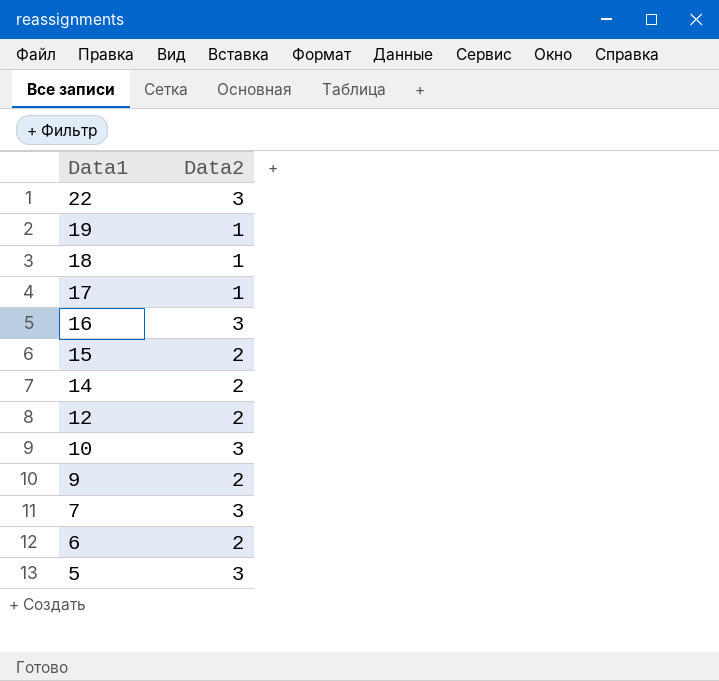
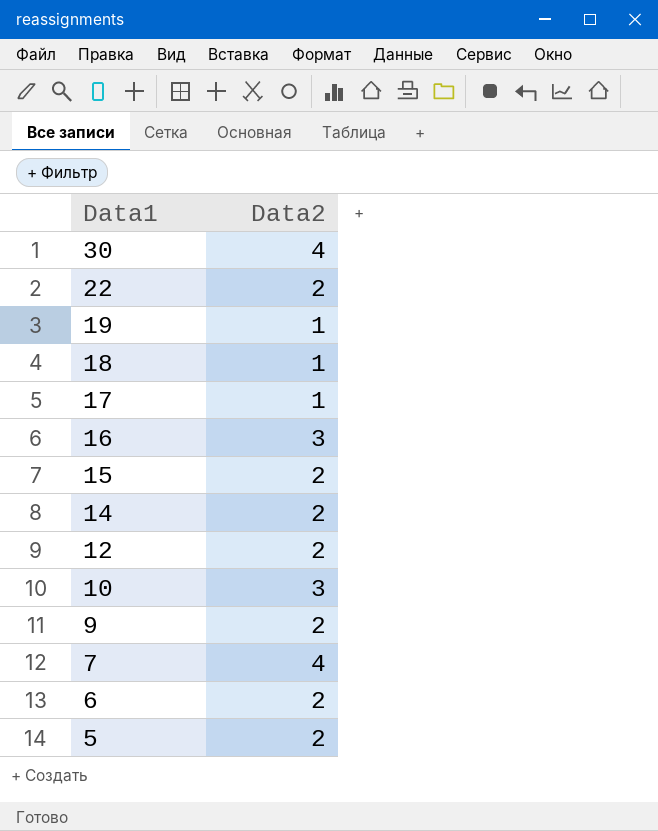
row 30: none -> 4
22 | Data2: 3 -> 2
7 | Data2: 3 -> 4
5 | Data2: 3 -> 2

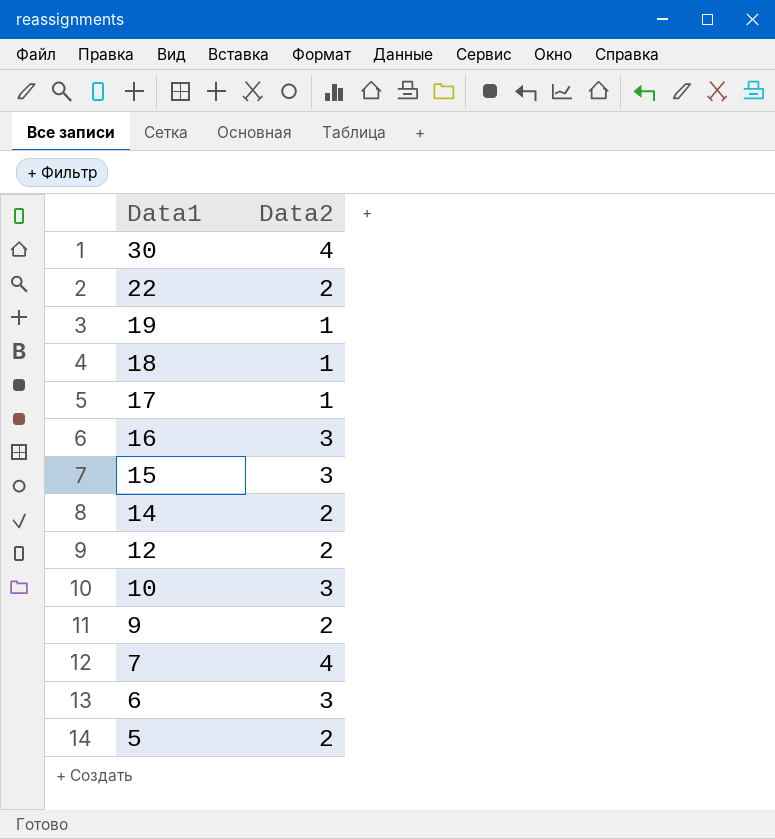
15 | Data2: 2 -> 3
6 | Data2: 2 -> 3

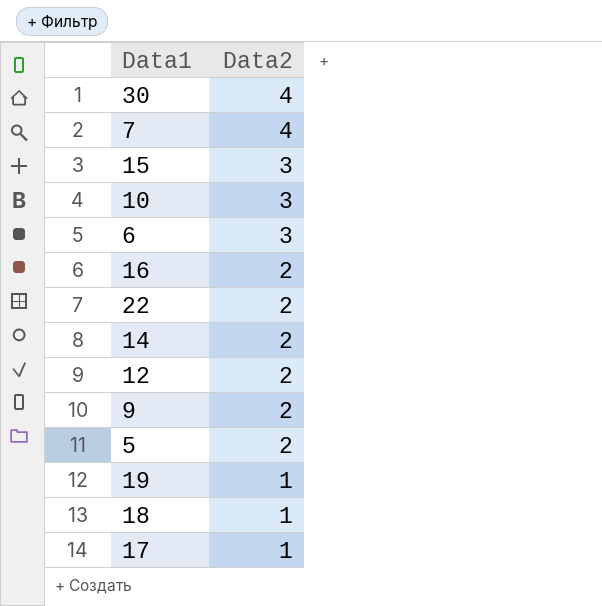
row order: Data1 descending -> Data2 descending
16 | Data2: 3 -> 2

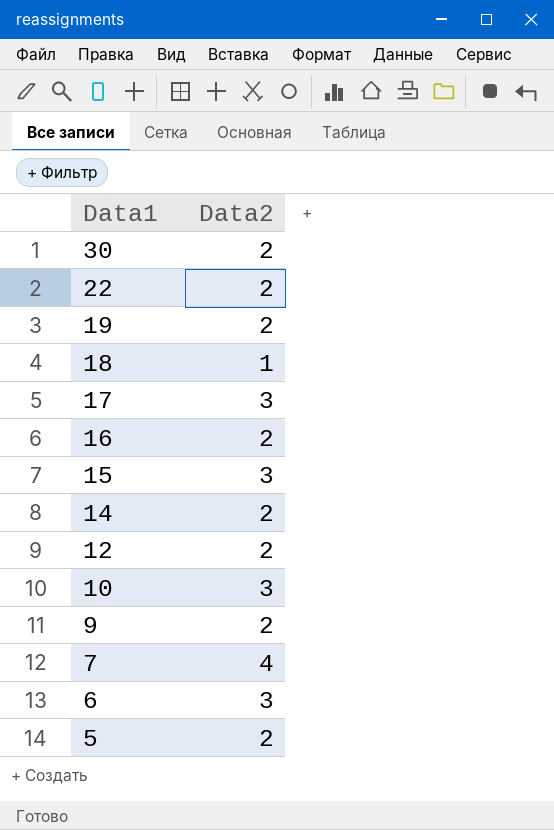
row order: Data2 descending -> Data1 descending
30 | Data2: 4 -> 2
19 | Data2: 1 -> 2
17 | Data2: 1 -> 3

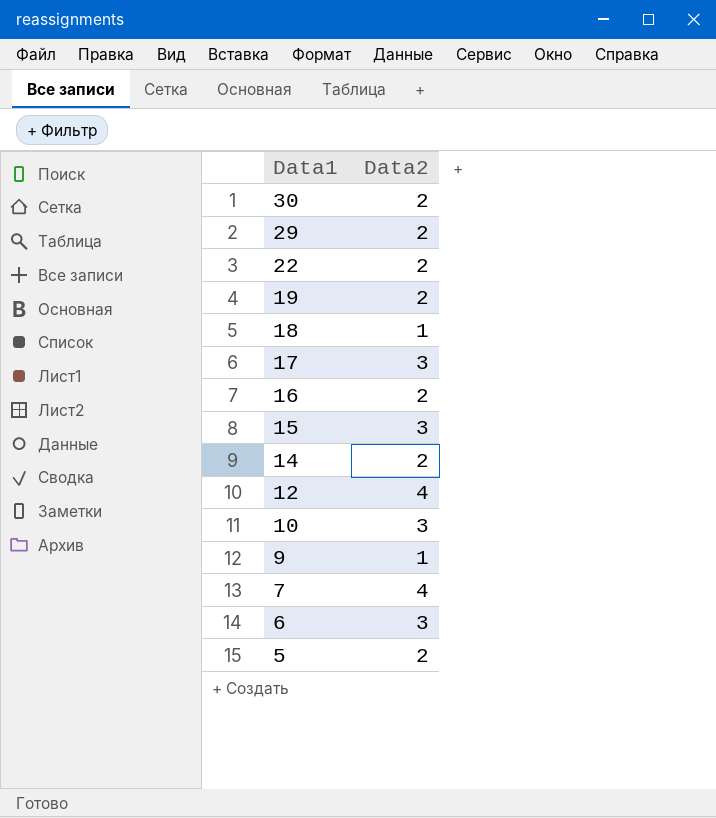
row 29: none -> 2
12 | Data2: 2 -> 4
9 | Data2: 2 -> 1

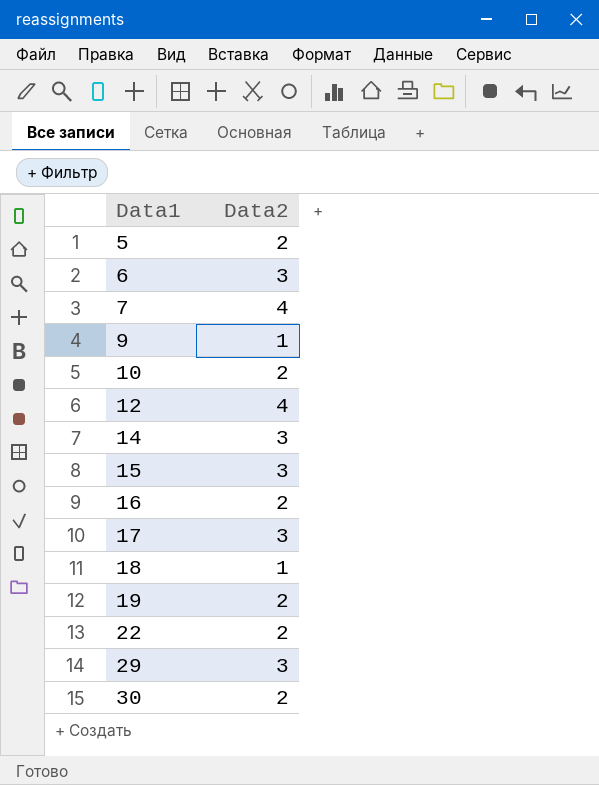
row order: Data1 descending -> Data1 ascending
10 | Data2: 3 -> 2
14 | Data2: 2 -> 3
29 | Data2: 2 -> 3

